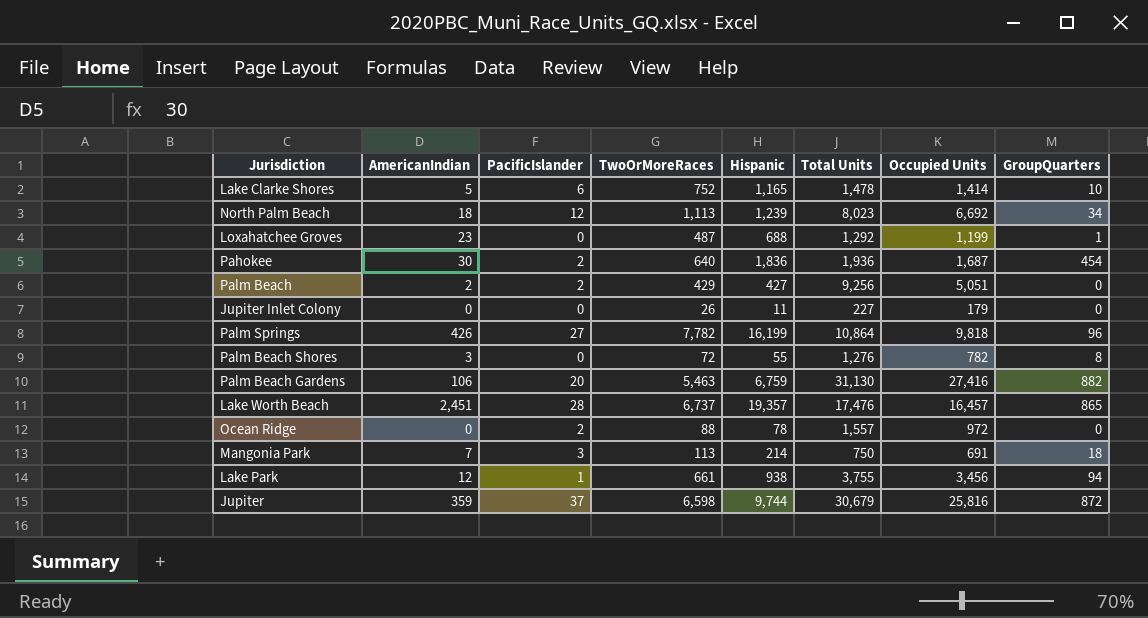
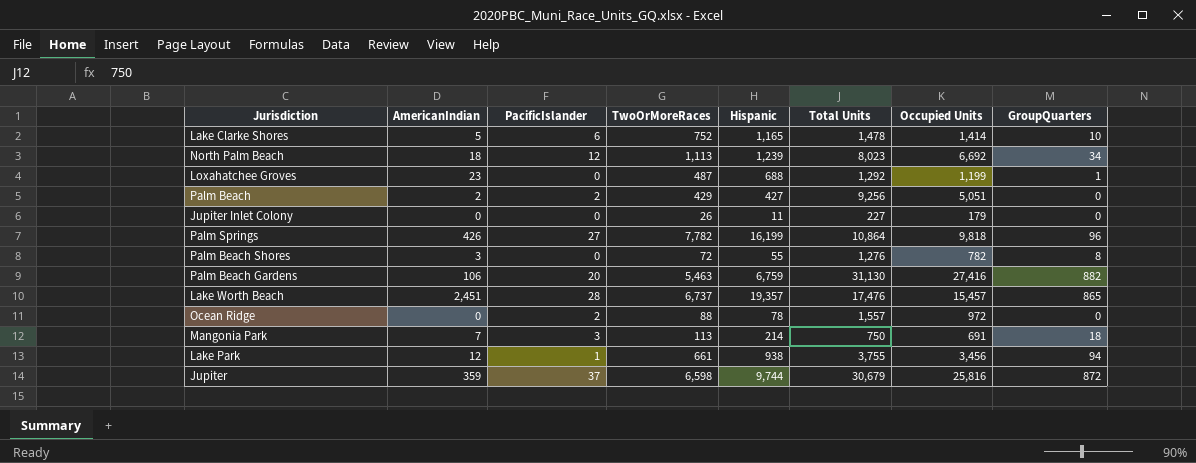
row Pahokee: 30 | 2 | 640 | 1,836 | 1,936 | 1,687 | 454 -> none
Lake Worth Beach | Occupied Units: 16,457 -> 15,457

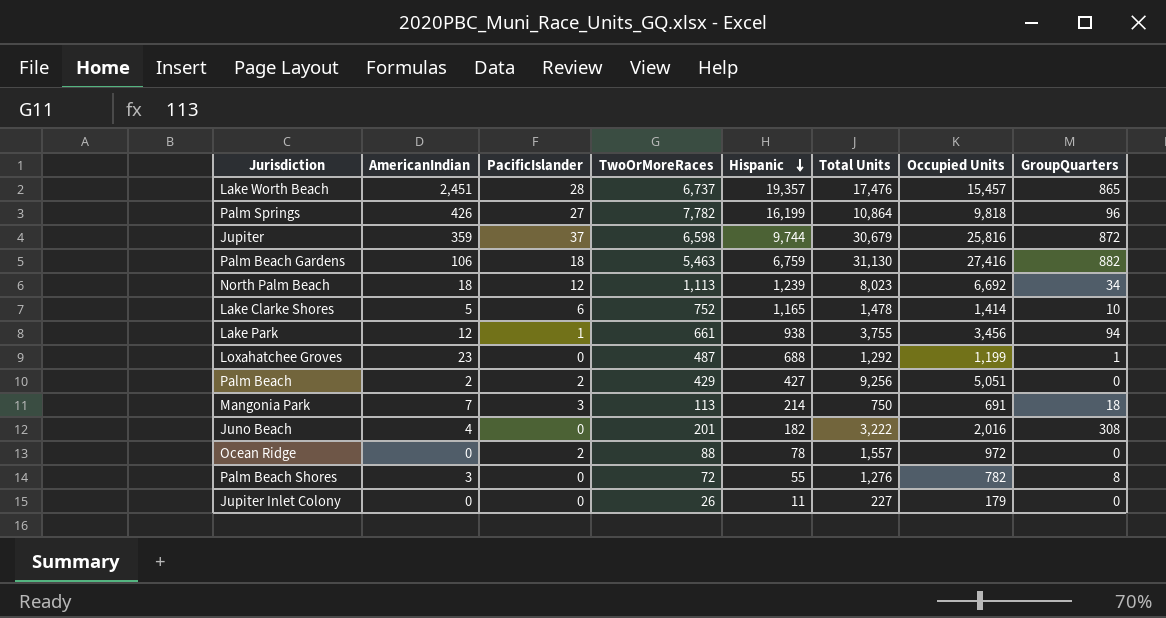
row order: none -> Hispanic descending
Palm Beach Gardens | PacificIslander: 20 -> 18
row Juno Beach: none -> 4 | 0 | 201 | 182 | 3,222 | 2,016 | 308

